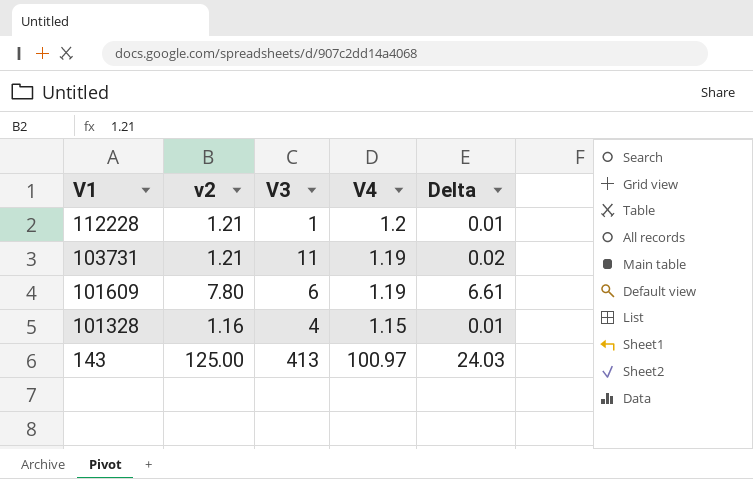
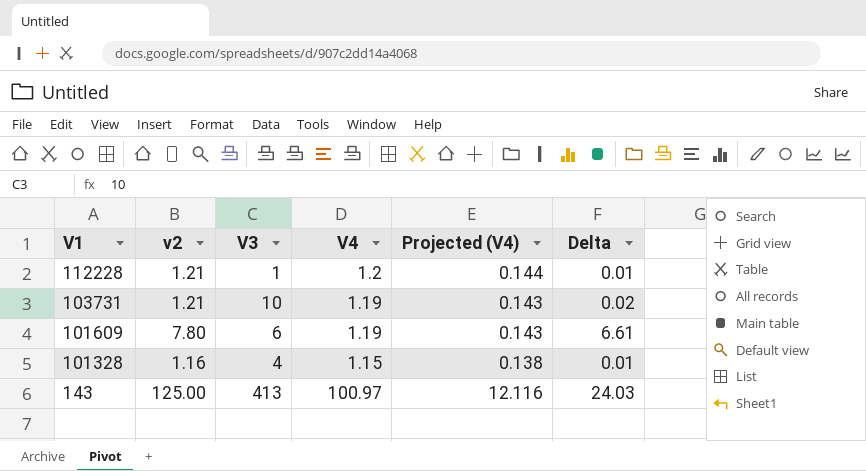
column Projected (V4) | formula: none -> [V4] * 0.12
103731 | V3: 11 -> 10

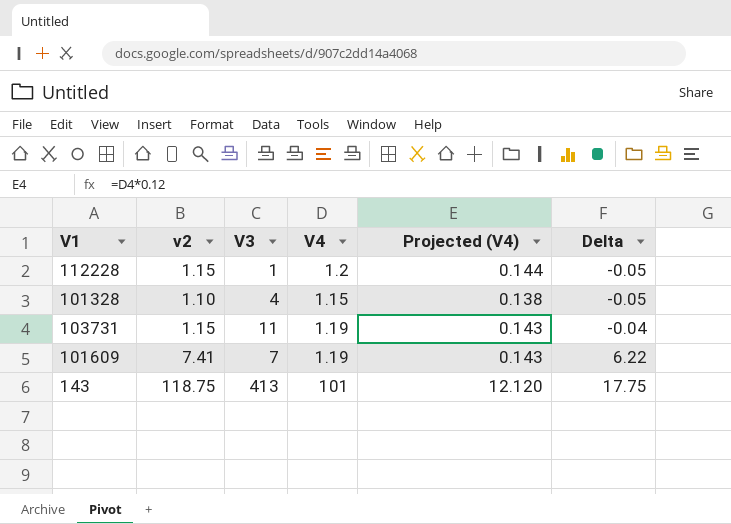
row order: V1 descending -> Delta ascending
112228 | v2: 1.21 -> 1.15
112228 | Delta: 0.01 -> -0.05
101328 | v2: 1.16 -> 1.10
101328 | Delta: 0.01 -> -0.05
103731 | v2: 1.21 -> 1.15
103731 | V3: 10 -> 11
103731 | Delta: 0.02 -> -0.04
101609 | v2: 7.80 -> 7.41
101609 | V3: 6 -> 7
101609 | Delta: 6.61 -> 6.22
143 | v2: 125.00 -> 118.75
143 | V4: 100.97 -> 101
143 | Projected (V4): 12.116 -> 12.120
143 | Delta: 24.03 -> 17.75

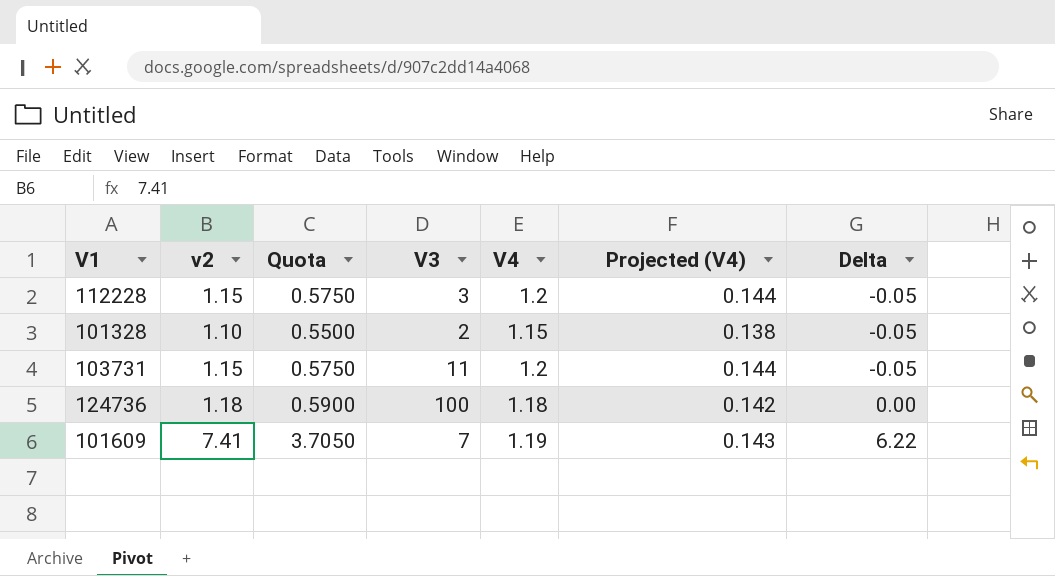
column Quota | formula: none -> [v2] * 0.5
row 143: 118.75 | 413 | 101 | 12.120 | 17.75 -> none
112228 | V3: 1 -> 3
101328 | V3: 4 -> 2
103731 | V4: 1.19 -> 1.2
103731 | Projected (V4): 0.143 -> 0.144
103731 | Delta: -0.04 -> -0.05
row 124736: none -> 1.18 | 0.5900 | 100 | 1.18 | 0.142 | 0.00

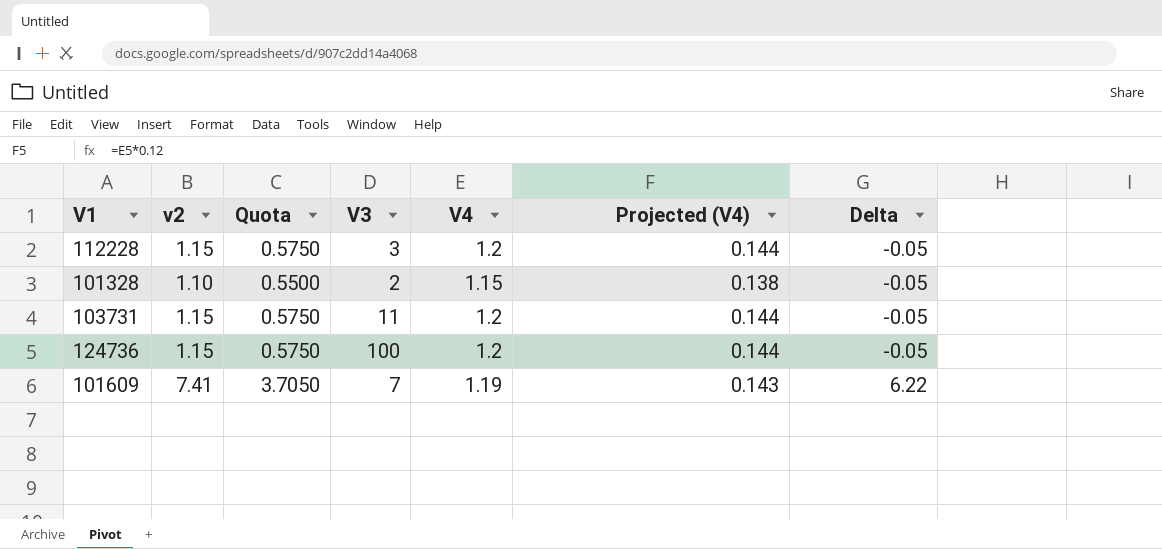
124736 | v2: 1.18 -> 1.15
124736 | Quota: 0.5900 -> 0.5750
124736 | V4: 1.18 -> 1.2
124736 | Projected (V4): 0.142 -> 0.144
124736 | Delta: 0.00 -> -0.05

